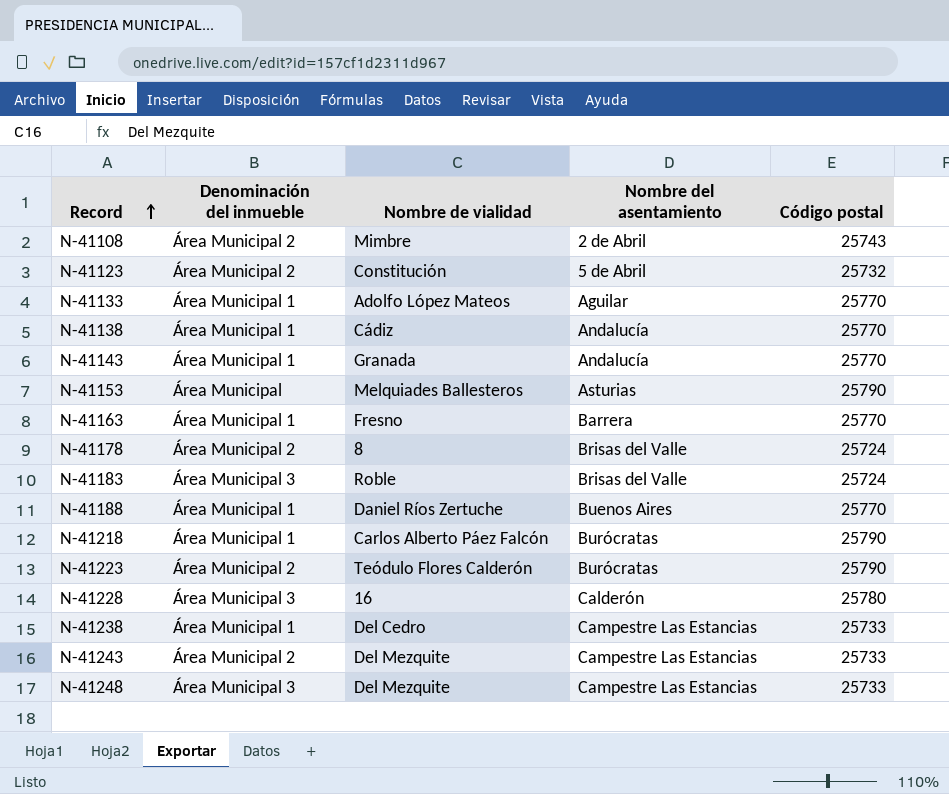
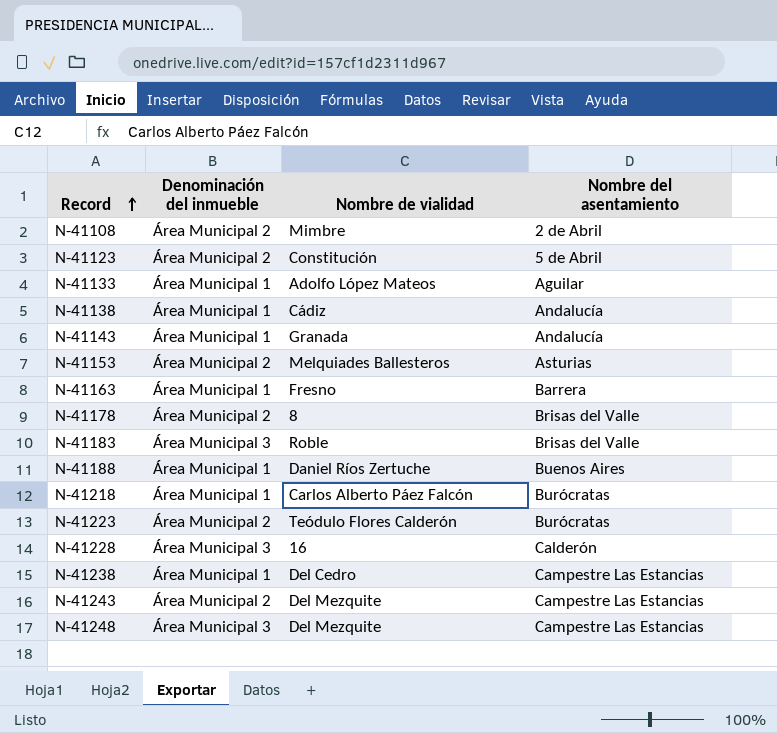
column Código postal | position: 5 -> none
N-41153 | Denominación del inmueble: Área Municipal -> Área Municipal 2

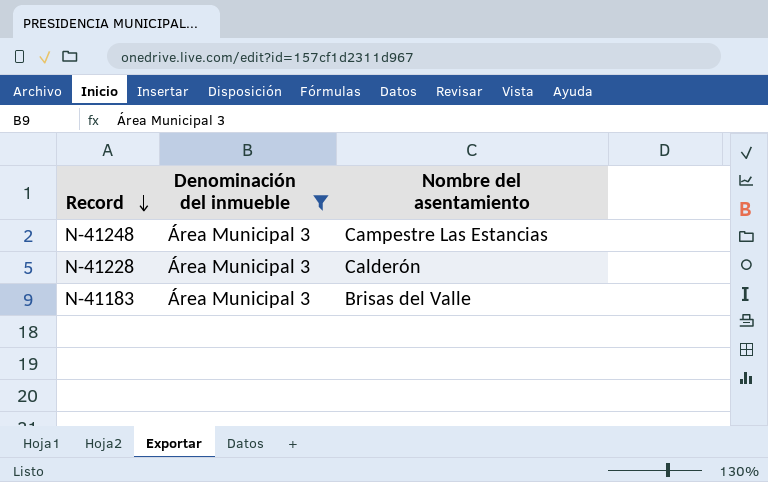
filter: none -> Denominación del inmueble = Área Municipal 3
row order: Record ascending -> Record descending
column Nombre de vialidad | position: 3 -> none

